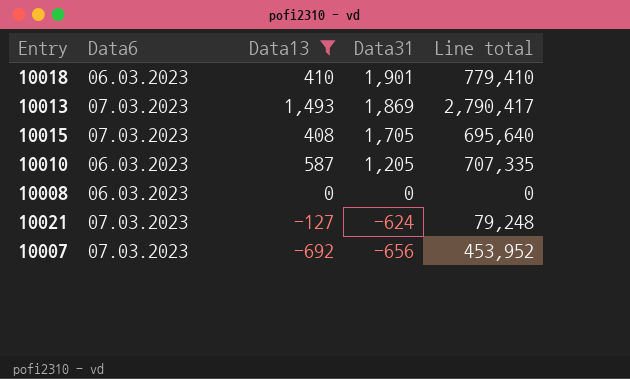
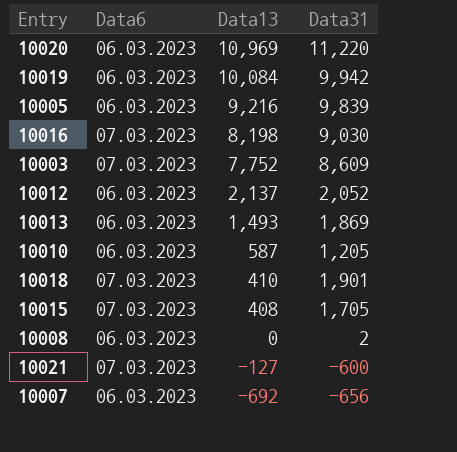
filter: Data13 <= 1,493 -> none
row order: Data31 descending -> Data13 descending
column Line total | formula: [Data13] * [Data31] -> none
10013 | Data6: 07.03.2023 -> 06.03.2023
10018 | Data6: 06.03.2023 -> 07.03.2023
10008 | Data31: 0 -> 2
10021 | Data31: -624 -> -600
10007 | Data6: 07.03.2023 -> 06.03.2023

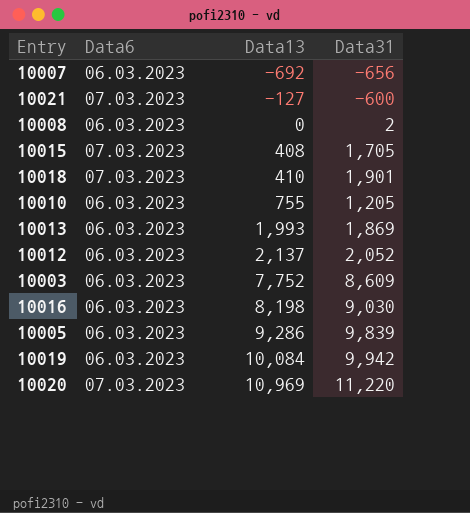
row order: Data13 descending -> Data13 ascending
10010 | Data13: 587 -> 755
10013 | Data13: 1,493 -> 1,993
10003 | Data6: 07.03.2023 -> 06.03.2023
10016 | Data6: 07.03.2023 -> 06.03.2023
10005 | Data13: 9,216 -> 9,286
10020 | Data6: 06.03.2023 -> 07.03.2023

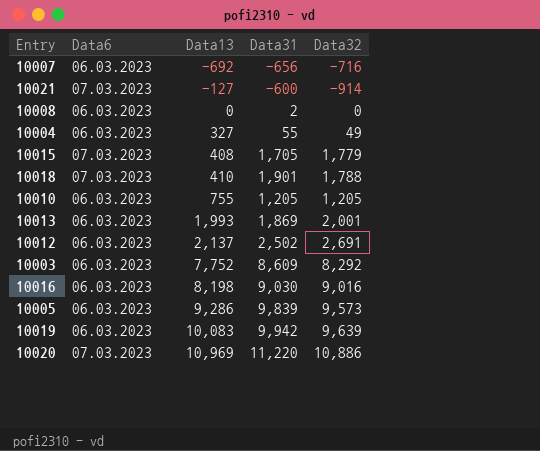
column Data32 | position: none -> 5
row 10004: none -> 06.03.2023 | 327 | 55 | 49
10012 | Data31: 2,052 -> 2,502
10019 | Data13: 10,084 -> 10,083

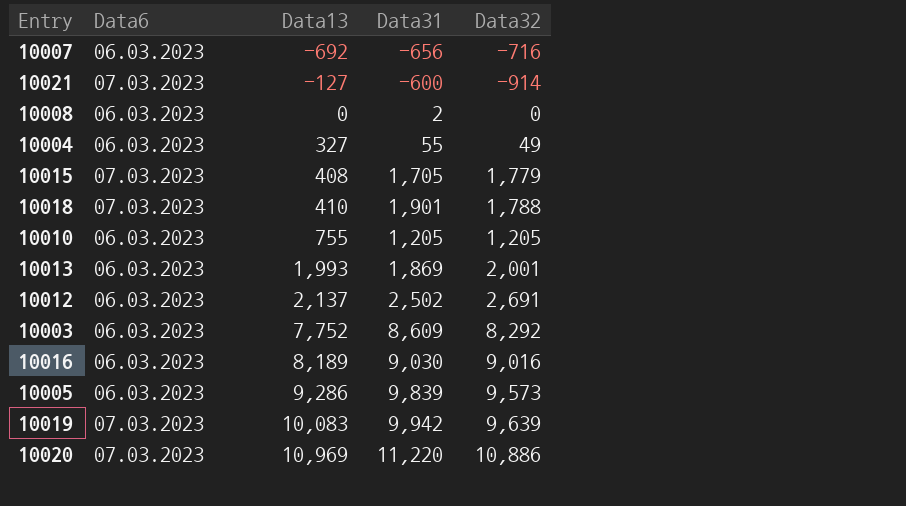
10016 | Data13: 8,198 -> 8,189
10019 | Data6: 06.03.2023 -> 07.03.2023

